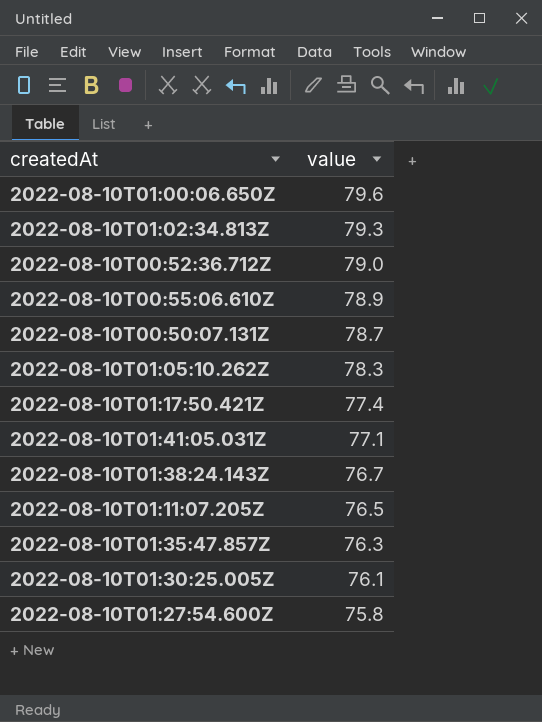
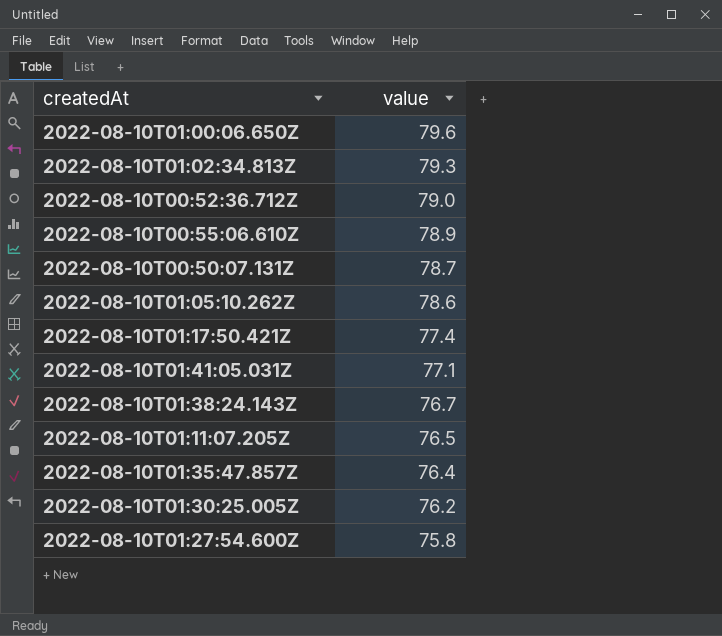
2022-08-10T01:05:10.262Z | value: 78.3 -> 78.6
2022-08-10T01:35:47.857Z | value: 76.3 -> 76.4
2022-08-10T01:30:25.005Z | value: 76.1 -> 76.2

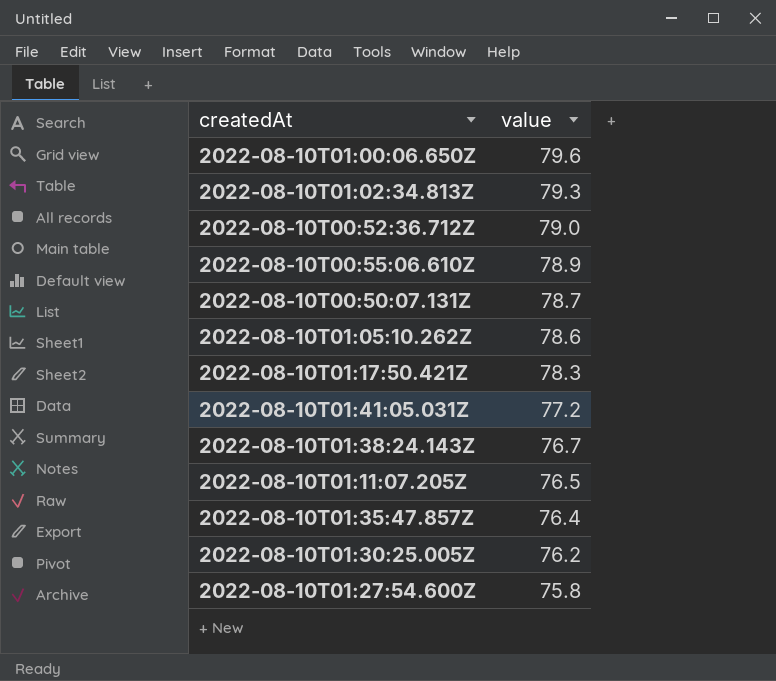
2022-08-10T01:17:50.421Z | value: 77.4 -> 78.3
2022-08-10T01:41:05.031Z | value: 77.1 -> 77.2

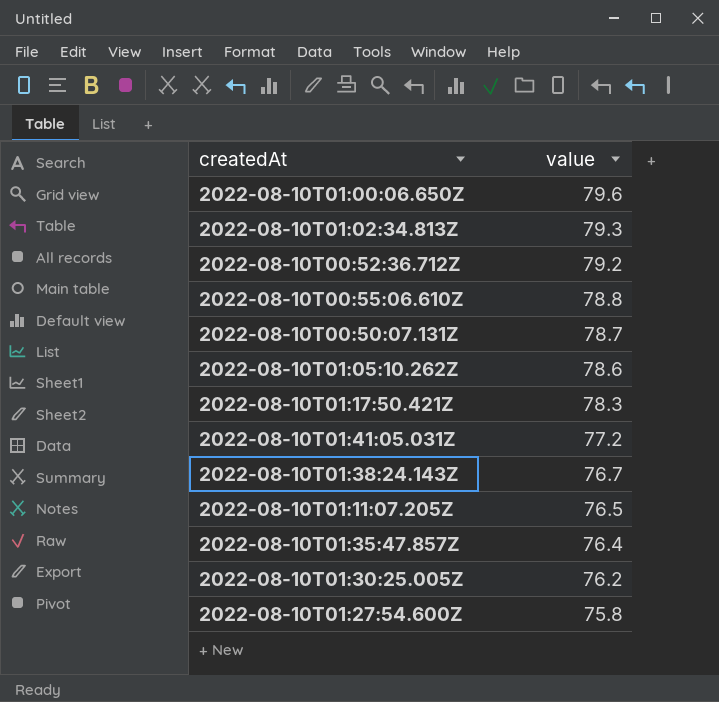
2022-08-10T00:52:36.712Z | value: 79.0 -> 79.2
2022-08-10T00:55:06.610Z | value: 78.9 -> 78.8

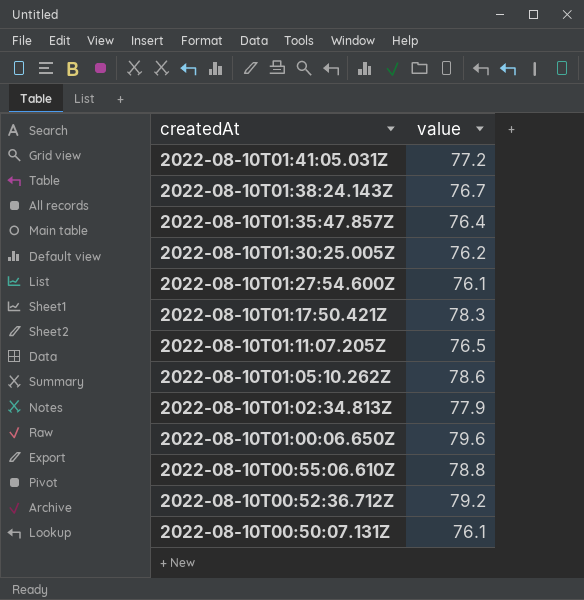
row order: value descending -> createdAt descending
2022-08-10T01:27:54.600Z | value: 75.8 -> 76.1
2022-08-10T01:02:34.813Z | value: 79.3 -> 77.9
2022-08-10T00:50:07.131Z | value: 78.7 -> 76.1

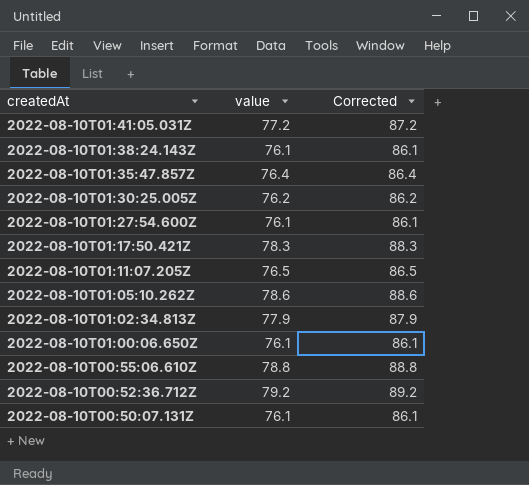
column Corrected | formula: none -> [value] + 10
2022-08-10T01:38:24.143Z | value: 76.7 -> 76.1
2022-08-10T01:00:06.650Z | value: 79.6 -> 76.1

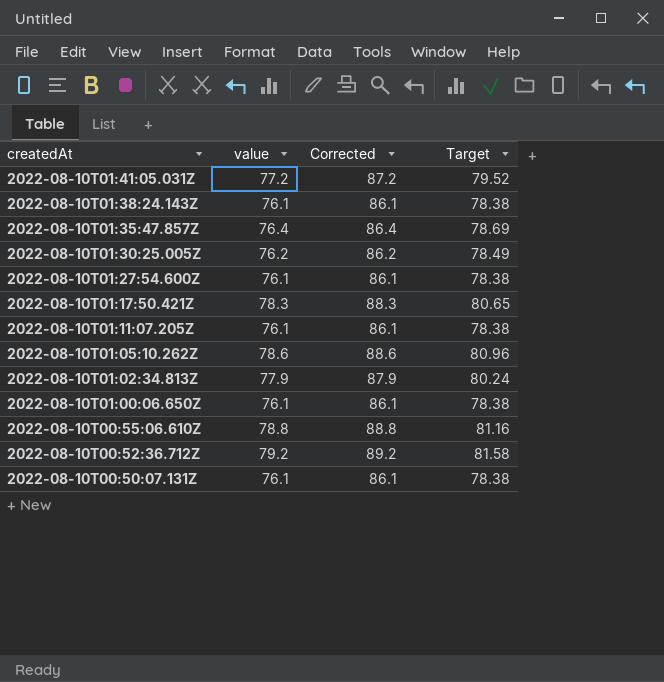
column Target | formula: none -> [value] * 1.03
2022-08-10T01:11:07.205Z | value: 76.5 -> 76.1
2022-08-10T01:11:07.205Z | Corrected: 86.5 -> 86.1

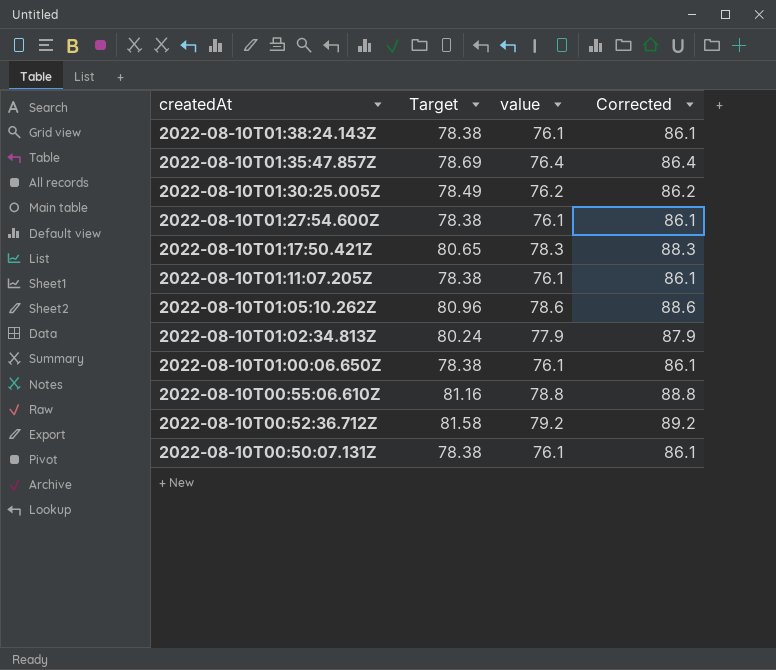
column Target | position: 4 -> 2
row 2022-08-10T01:41:05.031Z: 77.2 | 87.2 | 79.52 -> none

